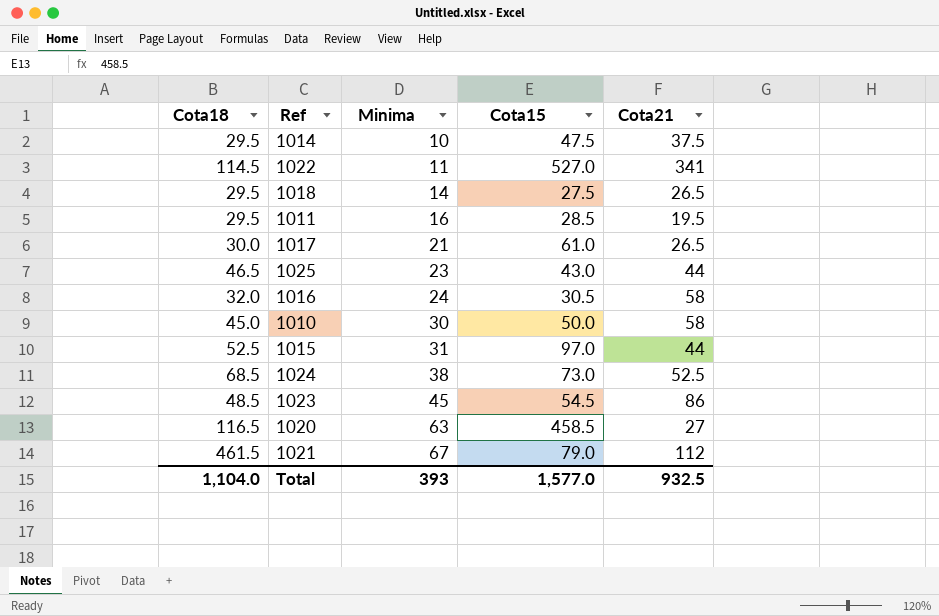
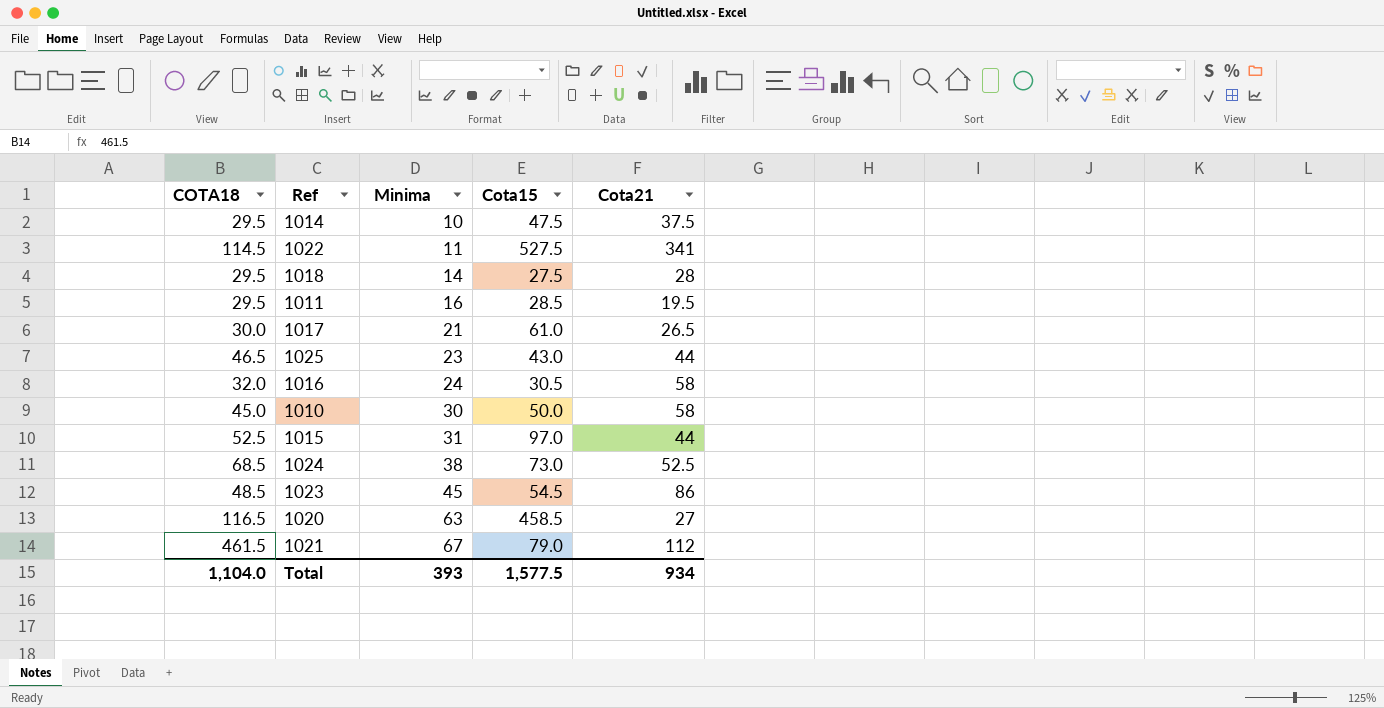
column name: Cota18 -> COTA18
1022 | Cota15: 527.0 -> 527.5
1018 | Cota21: 26.5 -> 28
Total | Cota15: 1,577.0 -> 1,577.5
Total | Cota21: 932.5 -> 934

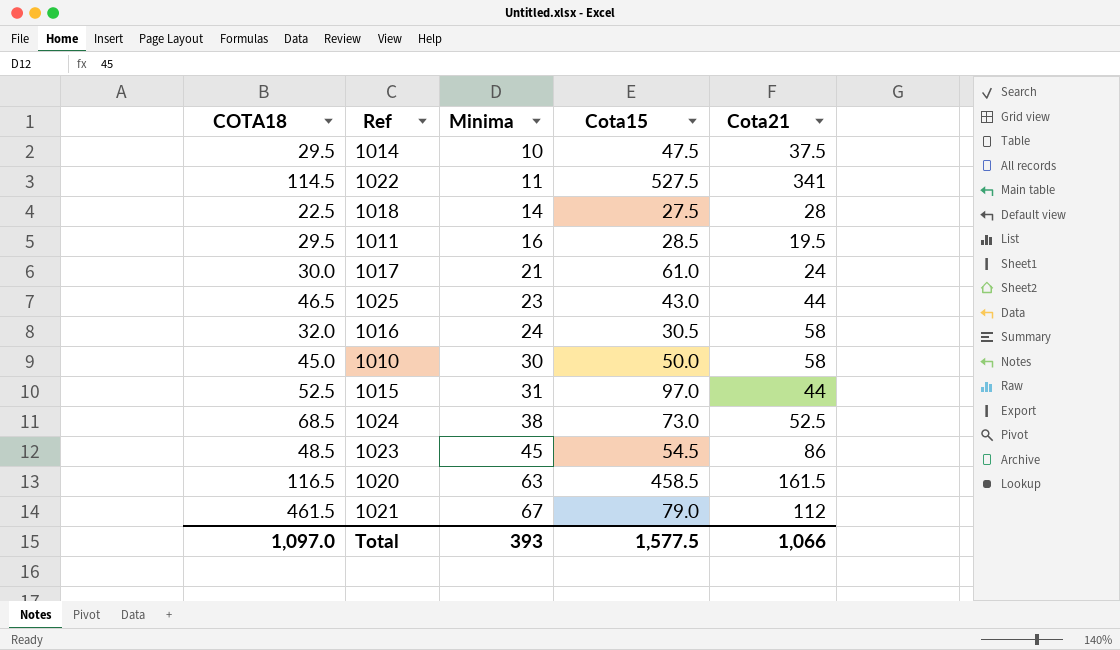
1018 | COTA18: 29.5 -> 22.5
1017 | Cota21: 26.5 -> 24
1020 | Cota21: 27 -> 161.5
Total | COTA18: 1,104.0 -> 1,097.0
Total | Cota21: 934 -> 1,066

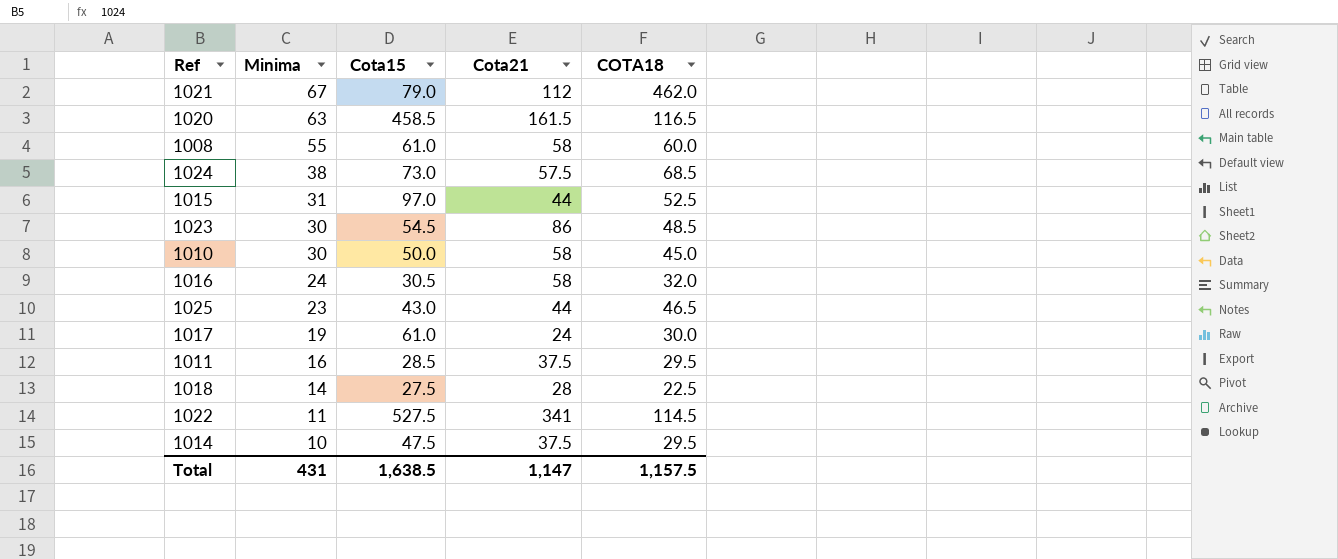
row order: Minima ascending -> Minima descending
column COTA18 | position: 1 -> 5
1021 | COTA18: 461.5 -> 462.0
row 1008: none -> 55 | 61.0 | 58 | 60.0
1024 | Cota21: 52.5 -> 57.5
1023 | Minima: 45 -> 30
1017 | Minima: 21 -> 19
1011 | Cota21: 19.5 -> 37.5
Total | Minima: 393 -> 431
Total | Cota15: 1,577.5 -> 1,638.5
Total | Cota21: 1,066 -> 1,147
Total | COTA18: 1,097.0 -> 1,157.5

